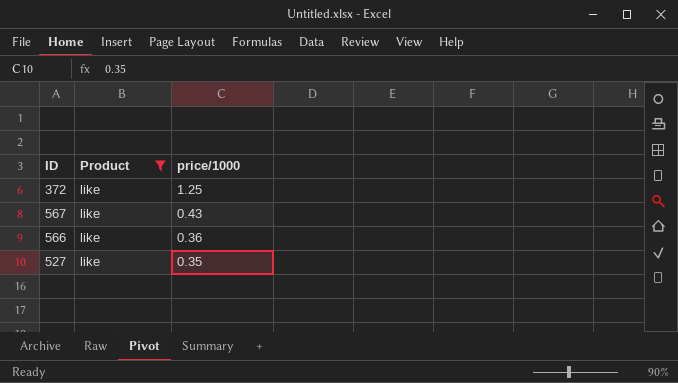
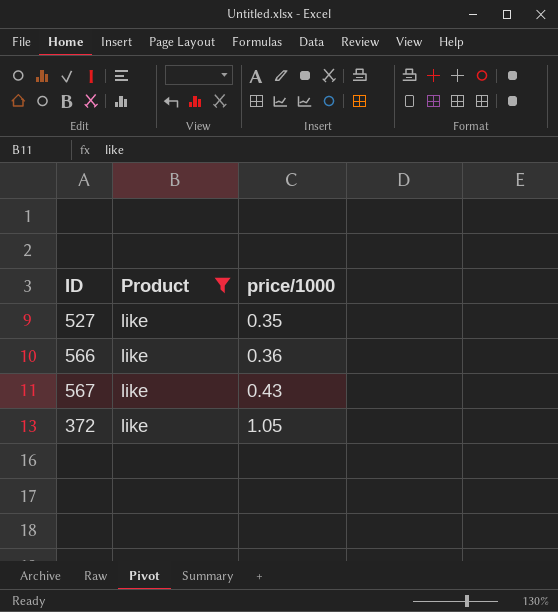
row order: price/1000 descending -> price/1000 ascending
372 | price/1000: 1.25 -> 1.05

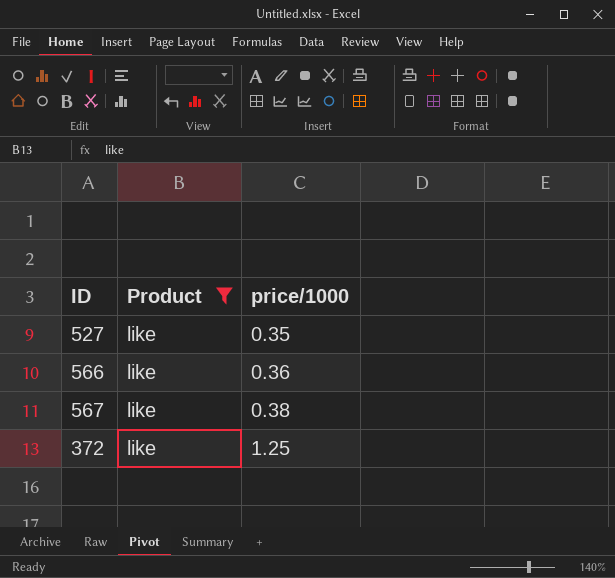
567 | price/1000: 0.43 -> 0.38
372 | price/1000: 1.05 -> 1.25

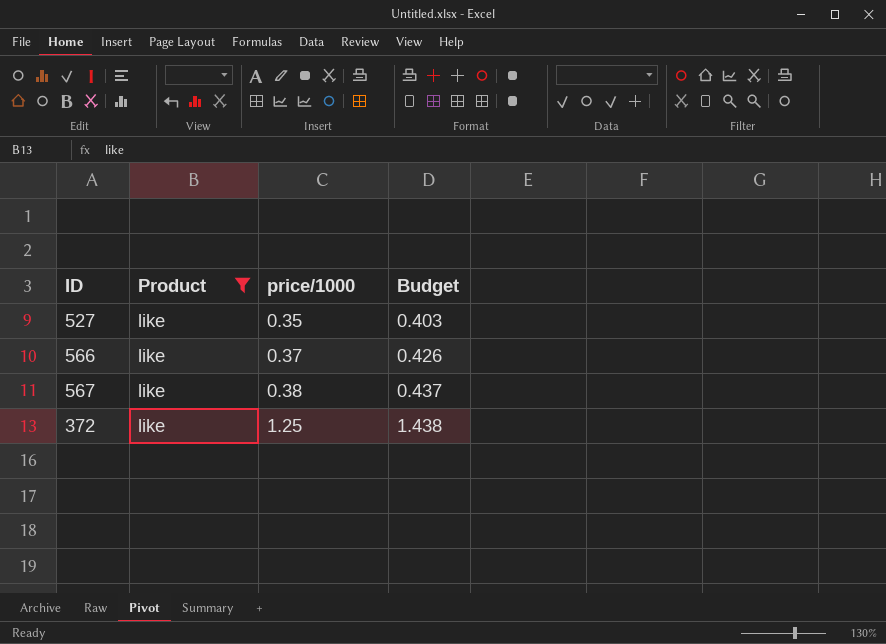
column Budget | formula: none -> [price/1000] * 1.15
566 | price/1000: 0.36 -> 0.37

